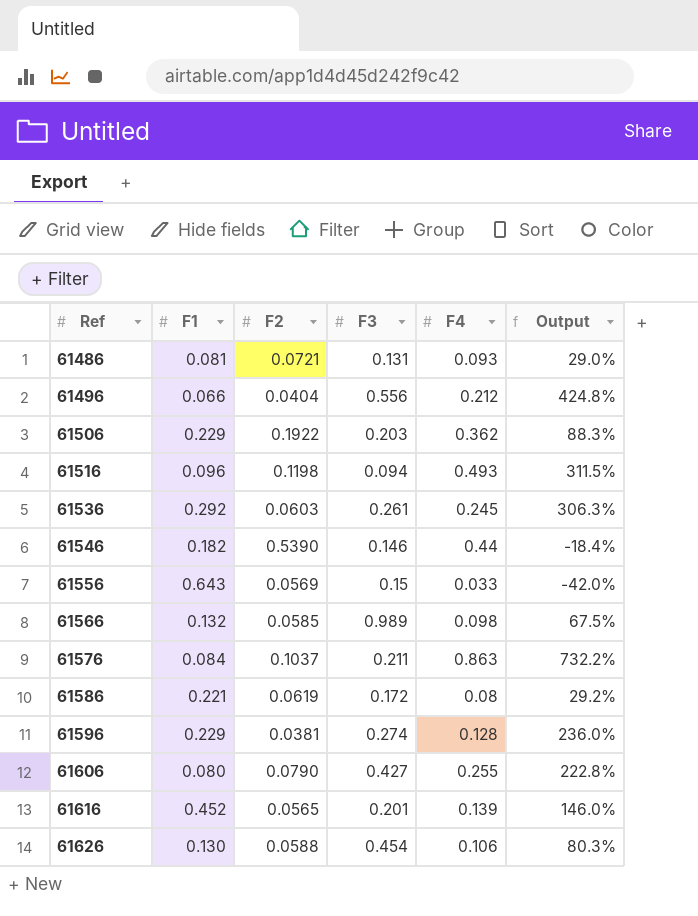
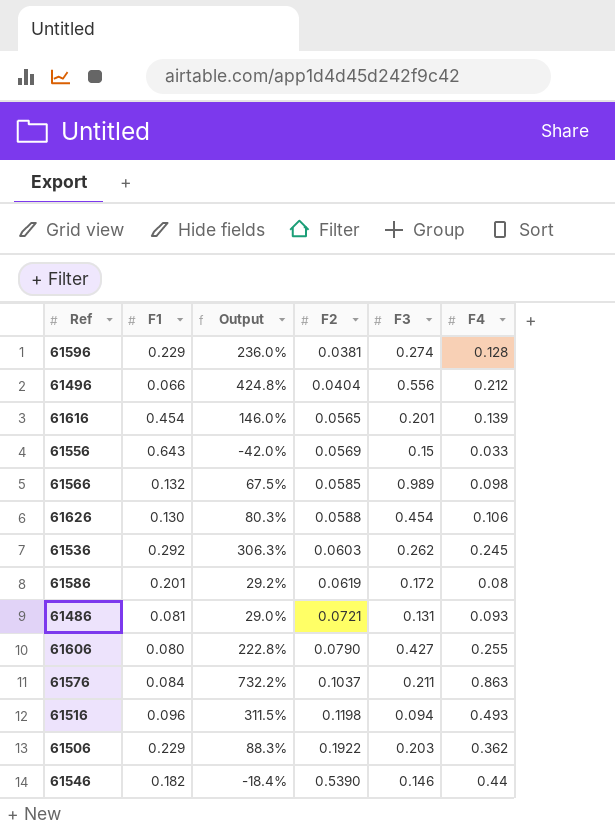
row order: Ref ascending -> F2 ascending
column Output | position: 6 -> 3
61616 | F1: 0.452 -> 0.454
61536 | F3: 0.261 -> 0.262
61586 | F1: 0.221 -> 0.201

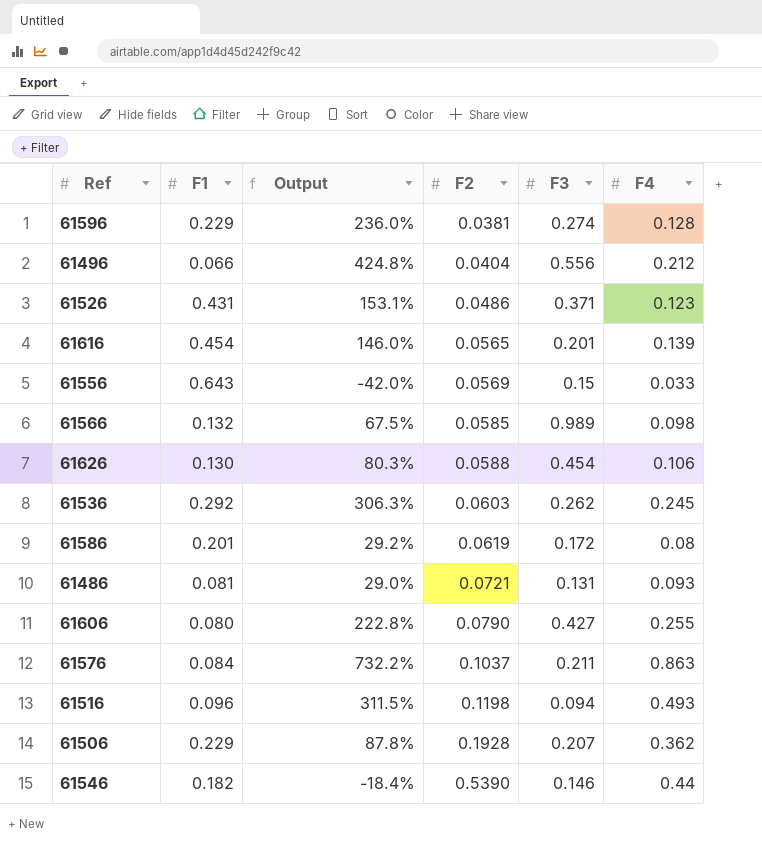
row 61526: none -> 0.431 | 153.1% | 0.0486 | 0.371 | 0.123
61506 | Output: 88.3% -> 87.8%
61506 | F2: 0.1922 -> 0.1928
61506 | F3: 0.203 -> 0.207

